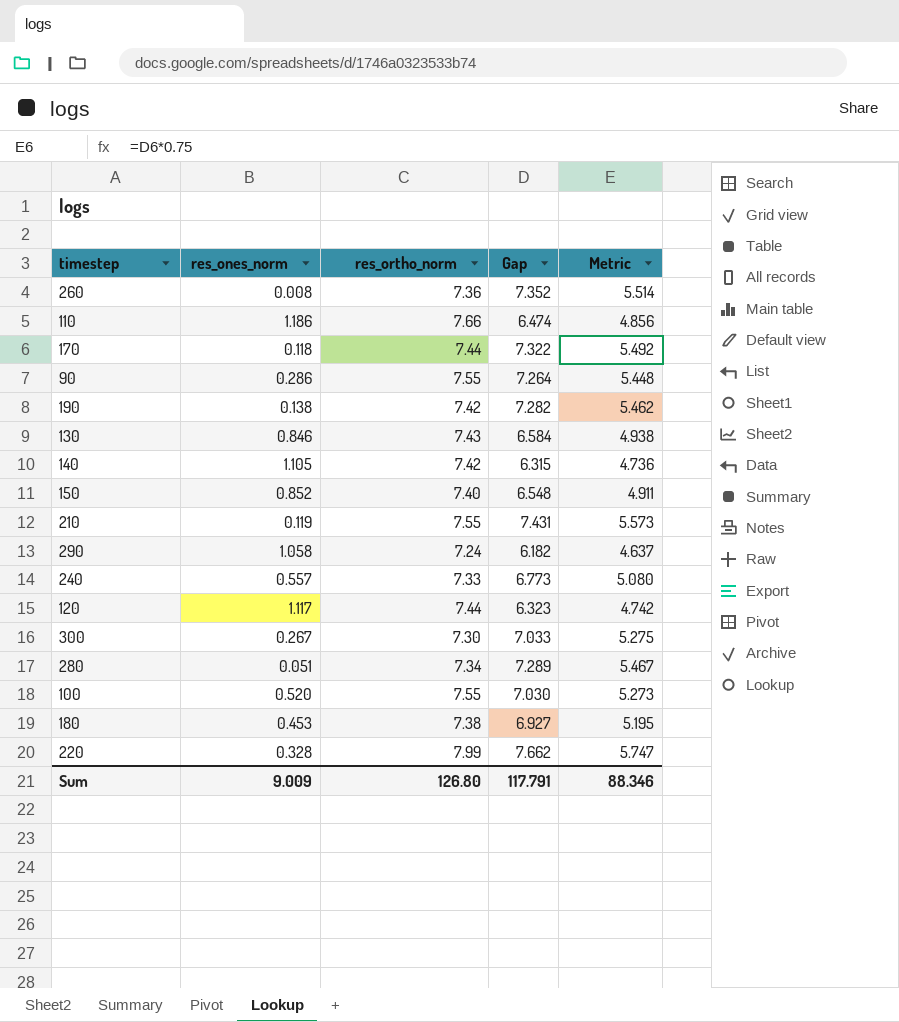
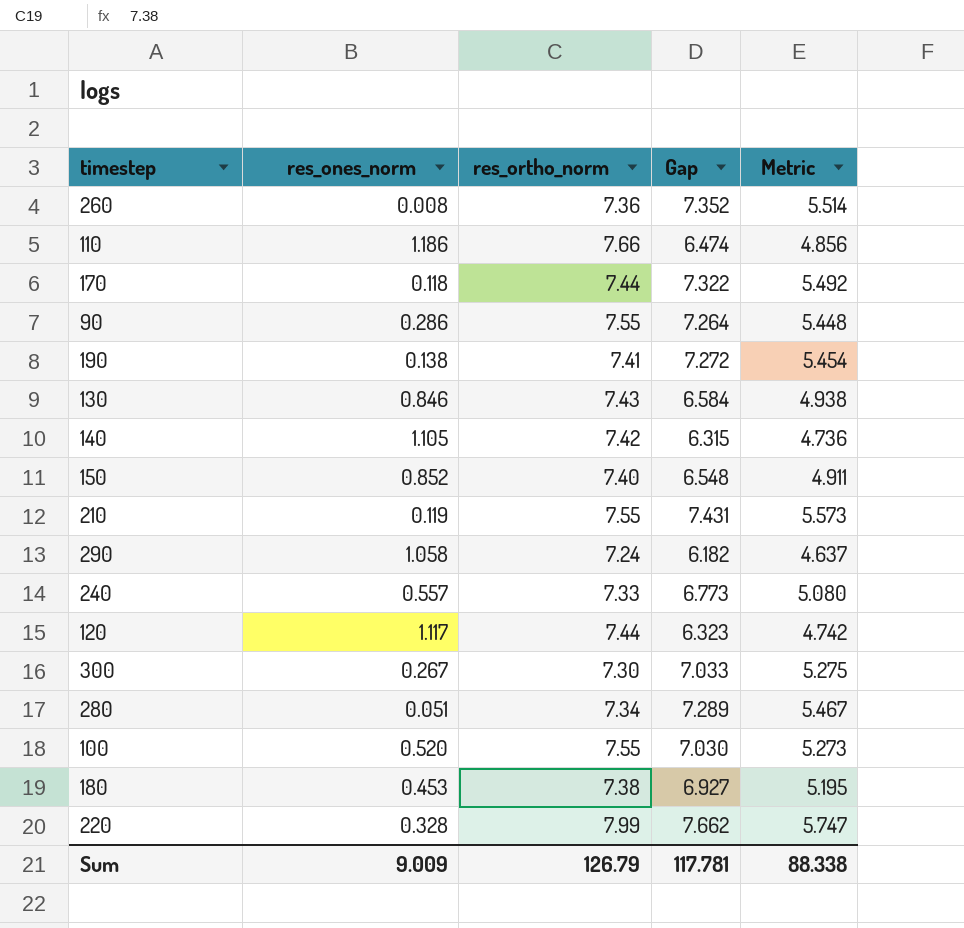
190 | res_ortho_norm: 7.42 -> 7.41
190 | Gap: 7.282 -> 7.272
190 | Metric: 5.462 -> 5.454
Sum | res_ortho_norm: 126.80 -> 126.79
Sum | Gap: 117.791 -> 117.781
Sum | Metric: 88.346 -> 88.338

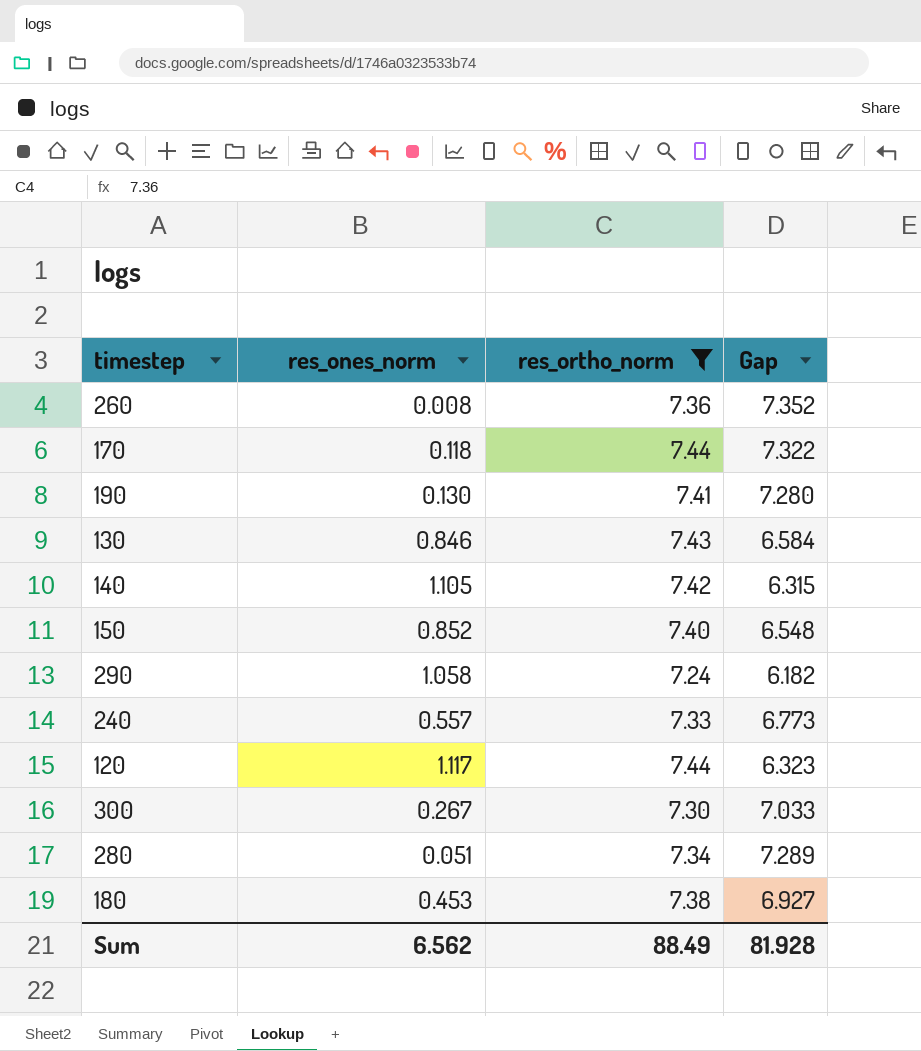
filter: none -> res_ortho_norm <= 7.44
column Metric | formula: [Gap] * 0.75 -> none
190 | res_ones_norm: 0.138 -> 0.130
190 | Gap: 7.272 -> 7.280
Sum | res_ones_norm: 9.009 -> 6.562
Sum | res_ortho_norm: 126.79 -> 88.49
Sum | Gap: 117.781 -> 81.928

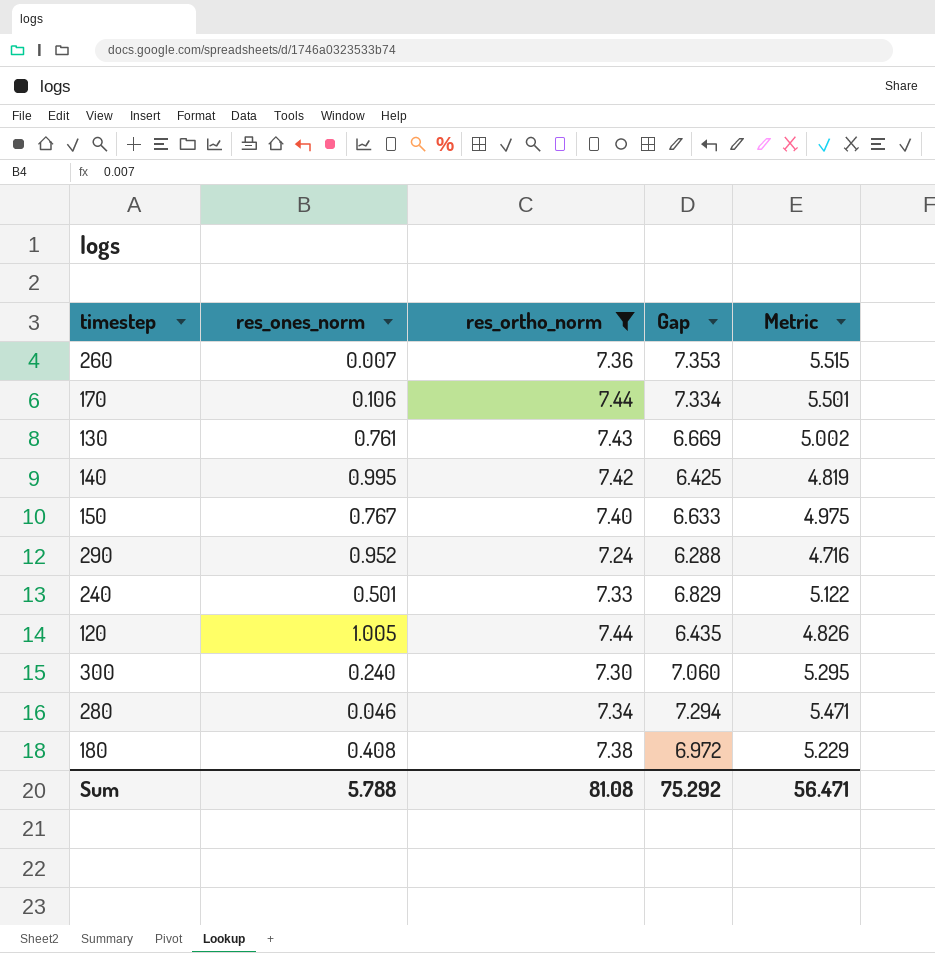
column Metric | formula: none -> [Gap] * 0.75
row 190: 0.130 | 7.41 | 7.280 -> none
260 | res_ones_norm: 0.008 -> 0.007
260 | Gap: 7.352 -> 7.353
170 | res_ones_norm: 0.118 -> 0.106
170 | Gap: 7.322 -> 7.334
130 | res_ones_norm: 0.846 -> 0.761
130 | Gap: 6.584 -> 6.669
140 | res_ones_norm: 1.105 -> 0.995
140 | Gap: 6.315 -> 6.425
150 | res_ones_norm: 0.852 -> 0.767
150 | Gap: 6.548 -> 6.633
290 | res_ones_norm: 1.058 -> 0.952
290 | Gap: 6.182 -> 6.288
240 | res_ones_norm: 0.557 -> 0.501
240 | Gap: 6.773 -> 6.829
120 | res_ones_norm: 1.117 -> 1.005
120 | Gap: 6.323 -> 6.435
300 | res_ones_norm: 0.267 -> 0.240
300 | Gap: 7.033 -> 7.060
280 | res_ones_norm: 0.051 -> 0.046
280 | Gap: 7.289 -> 7.294
180 | res_ones_norm: 0.453 -> 0.408
180 | Gap: 6.927 -> 6.972
Sum | res_ones_norm: 6.562 -> 5.788
Sum | res_ortho_norm: 88.49 -> 81.08
Sum | Gap: 81.928 -> 75.292

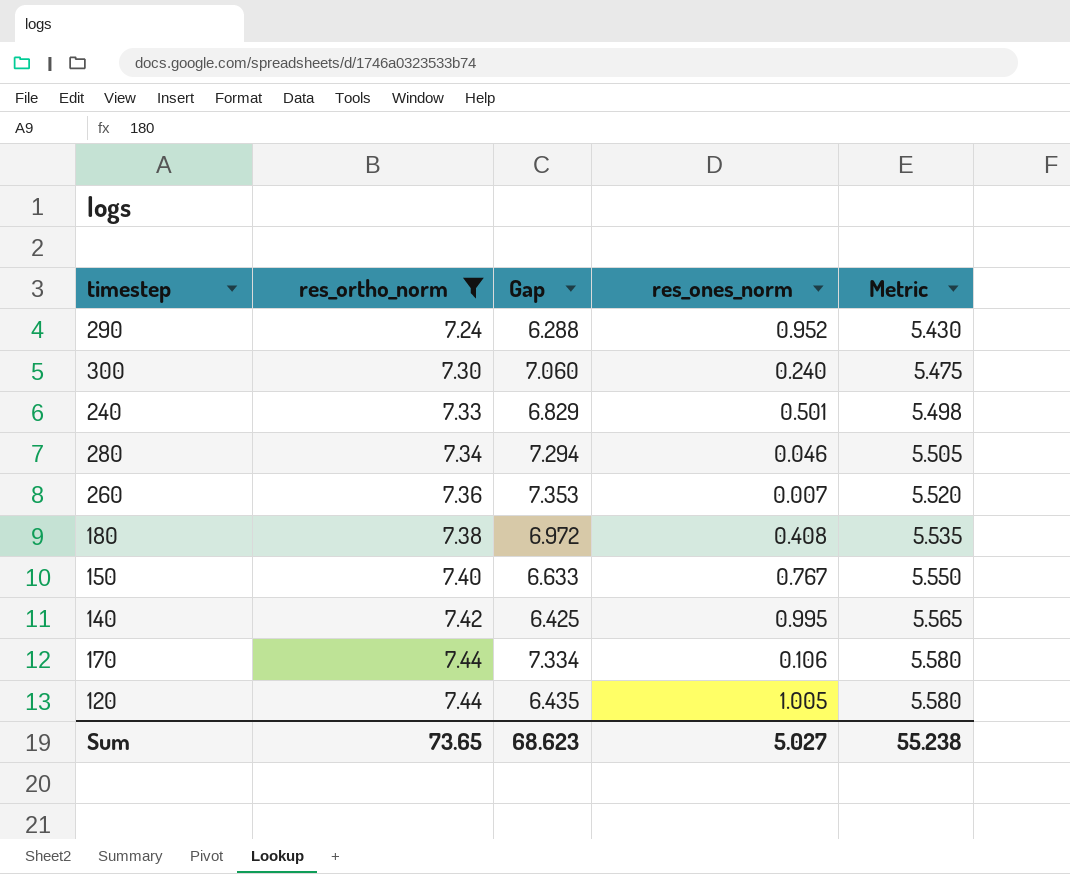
row order: none -> res_ortho_norm ascending
column res_ones_norm | position: 2 -> 4
column Metric | formula: [Gap] * 0.75 -> [res_ortho_norm] * 0.75
row 130: 0.761 | 7.43 | 6.669 | 5.002 -> none
Sum | res_ortho_norm: 81.08 -> 73.65
Sum | Gap: 75.292 -> 68.623
Sum | res_ones_norm: 5.788 -> 5.027
Sum | Metric: 56.471 -> 55.238

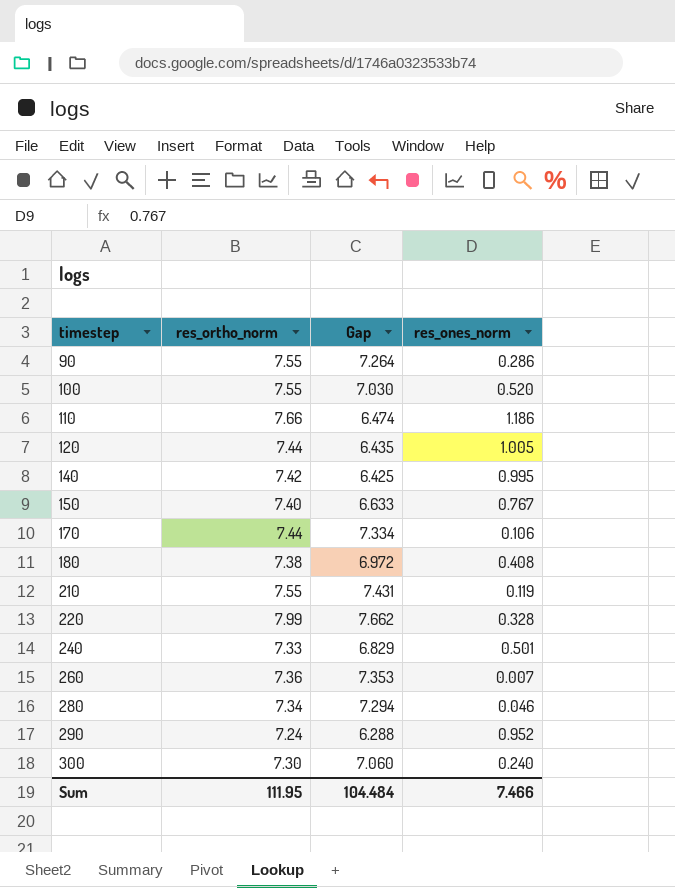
filter: res_ortho_norm <= 7.44 -> none
row order: res_ortho_norm ascending -> timestep ascending
column Metric | formula: [res_ortho_norm] * 0.75 -> none
Sum | res_ortho_norm: 73.65 -> 111.95
Sum | Gap: 68.623 -> 104.484
Sum | res_ones_norm: 5.027 -> 7.466

